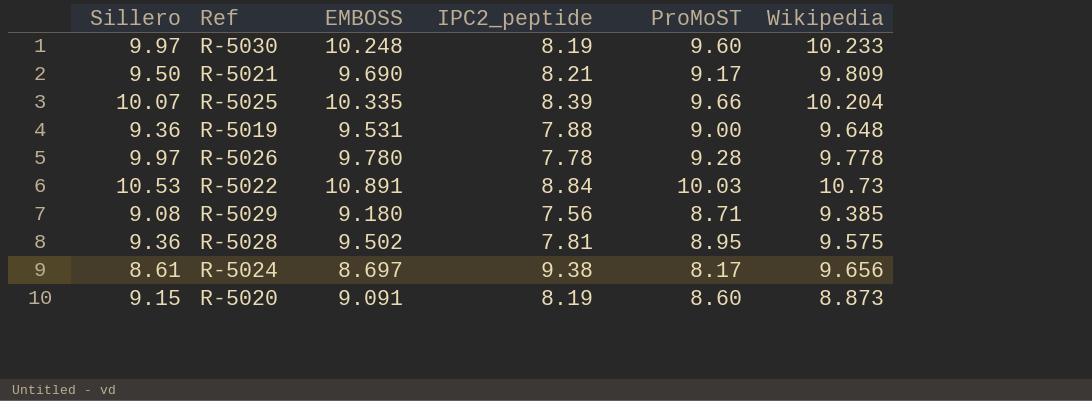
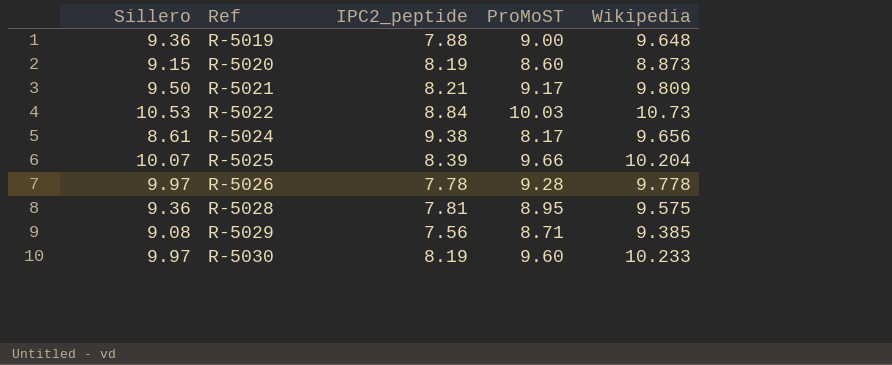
row order: none -> Ref ascending
column EMBOSS | position: 3 -> none

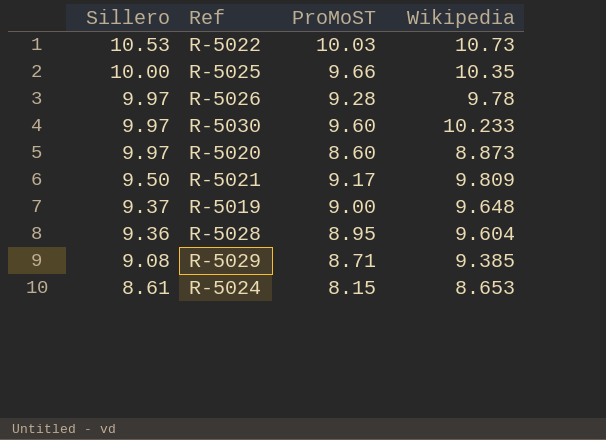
row order: Ref ascending -> Sillero descending
column IPC2_peptide | position: 3 -> none
R-5025 | Sillero: 10.07 -> 10.00
R-5025 | Wikipedia: 10.204 -> 10.35
R-5026 | Wikipedia: 9.778 -> 9.78
R-5020 | Sillero: 9.15 -> 9.97
R-5019 | Sillero: 9.36 -> 9.37
R-5028 | Wikipedia: 9.575 -> 9.604
R-5024 | ProMoST: 8.17 -> 8.15
R-5024 | Wikipedia: 9.656 -> 8.653

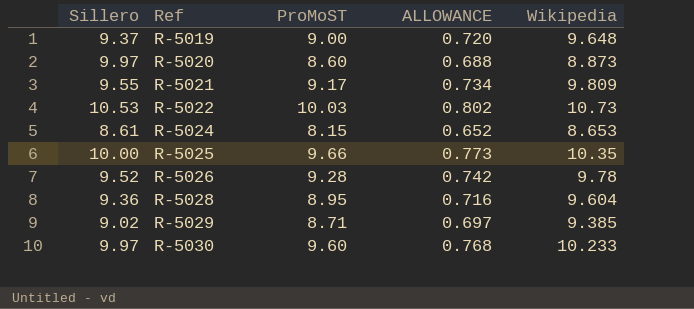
row order: Sillero descending -> Ref ascending
column ALLOWANCE | formula: none -> [ProMoST] * 0.08
R-5021 | Sillero: 9.50 -> 9.55
R-5026 | Sillero: 9.97 -> 9.52
R-5029 | Sillero: 9.08 -> 9.02

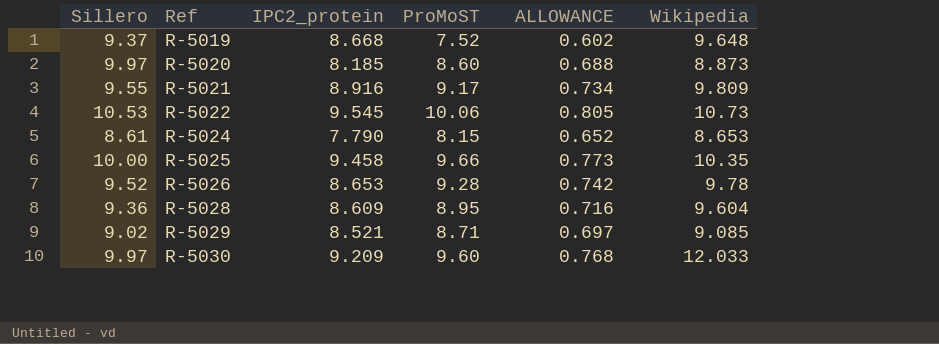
column IPC2_protein | position: none -> 3
R-5019 | ProMoST: 9.00 -> 7.52
R-5019 | ALLOWANCE: 0.720 -> 0.602
R-5022 | ProMoST: 10.03 -> 10.06
R-5022 | ALLOWANCE: 0.802 -> 0.805
R-5029 | Wikipedia: 9.385 -> 9.085
R-5030 | Wikipedia: 10.233 -> 12.033

